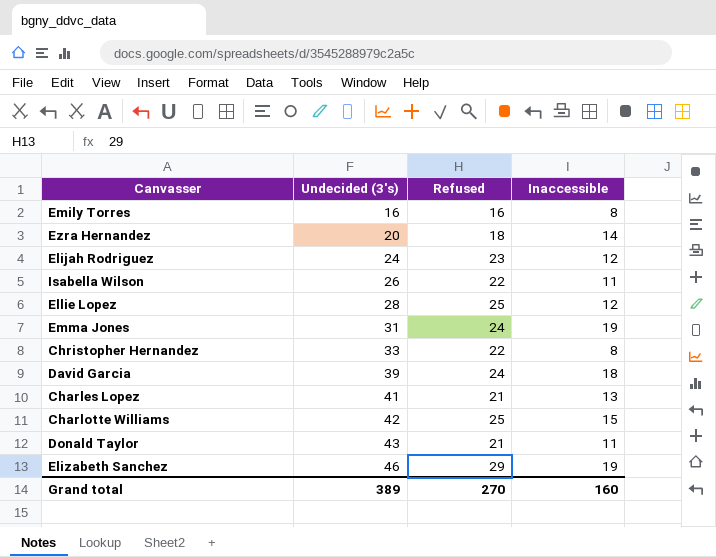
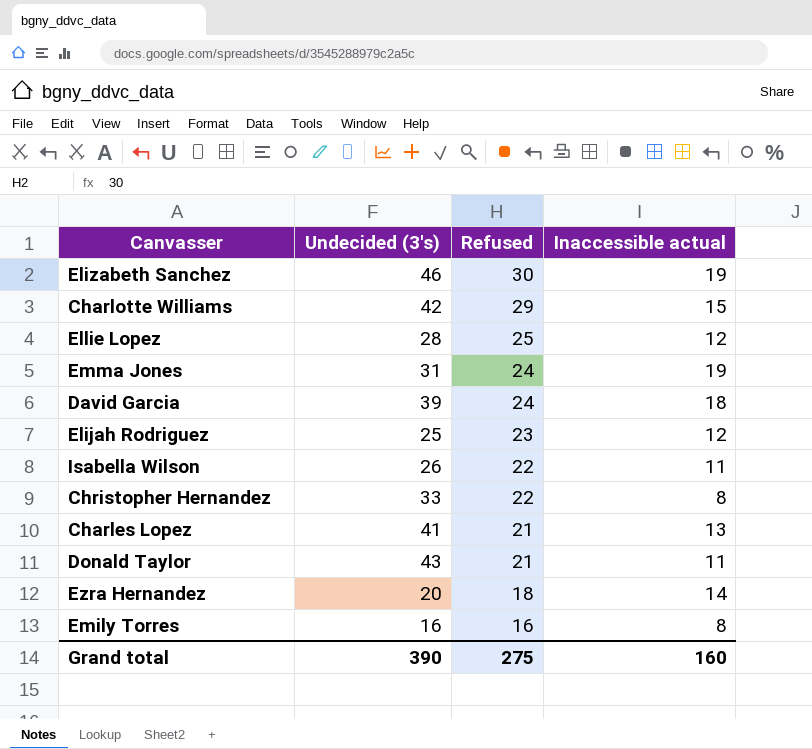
row order: Undecided (3's) ascending -> Refused descending
column name: Inaccessible -> Inaccessible actual
Elizabeth Sanchez | Refused: 29 -> 30
Charlotte Williams | Refused: 25 -> 29
Elijah Rodriguez | Undecided (3's): 24 -> 25
Grand total | Undecided (3's): 389 -> 390
Grand total | Refused: 270 -> 275

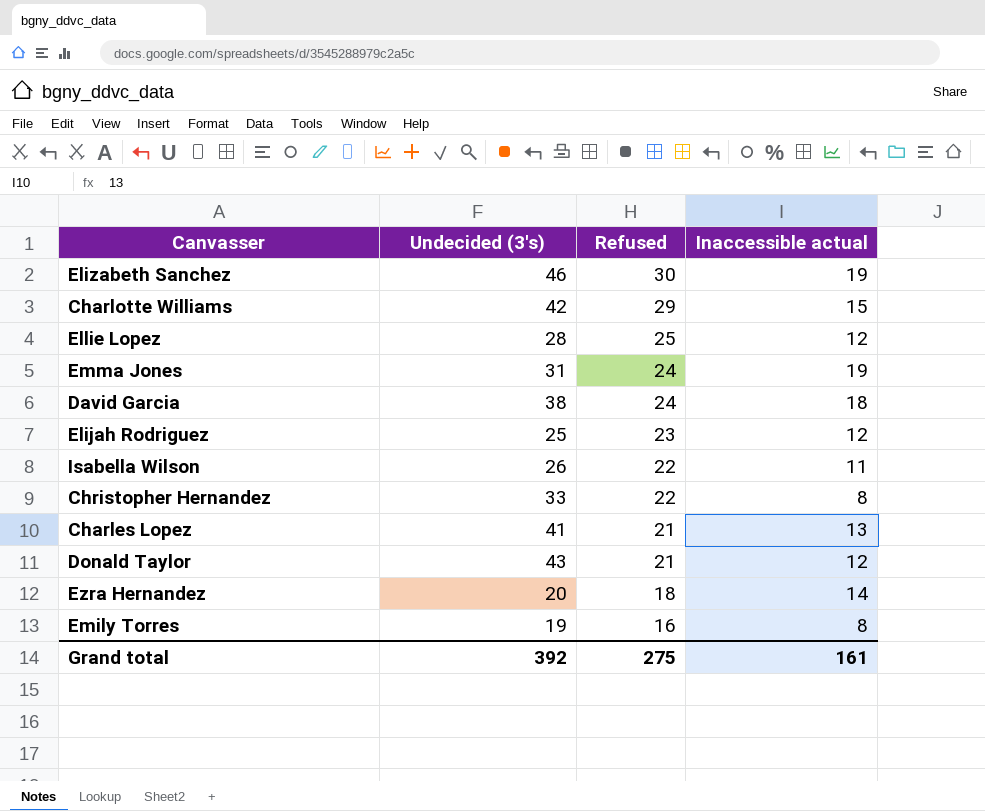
David Garcia | Undecided (3's): 39 -> 38
Donald Taylor | Inaccessible actual: 11 -> 12
Emily Torres | Undecided (3's): 16 -> 19
Grand total | Undecided (3's): 390 -> 392
Grand total | Inaccessible actual: 160 -> 161

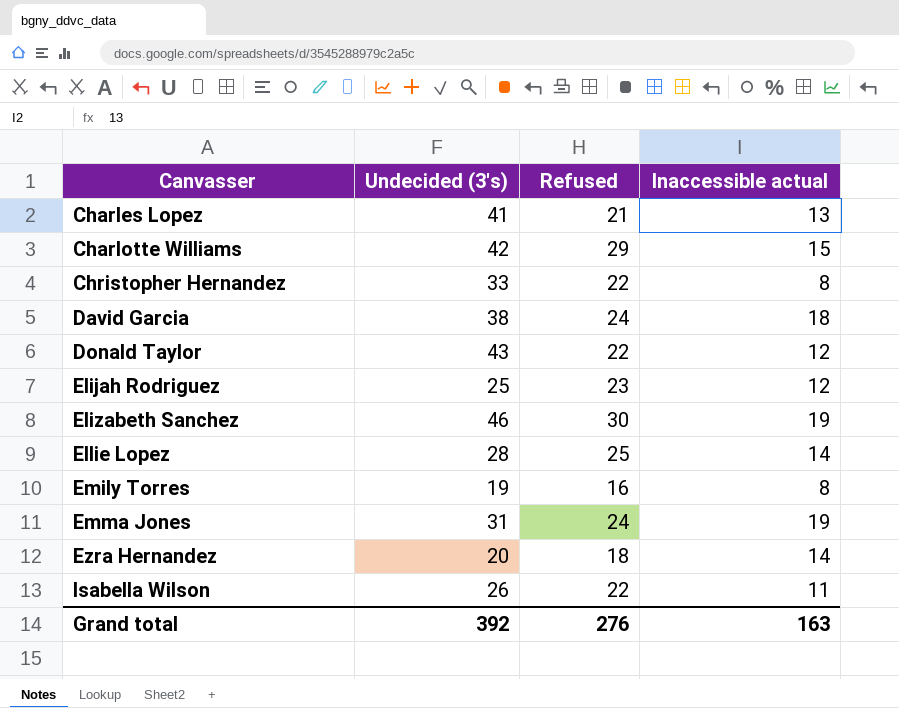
row order: Refused descending -> Canvasser ascending
Donald Taylor | Refused: 21 -> 22
Ellie Lopez | Inaccessible actual: 12 -> 14
Grand total | Refused: 275 -> 276
Grand total | Inaccessible actual: 161 -> 163

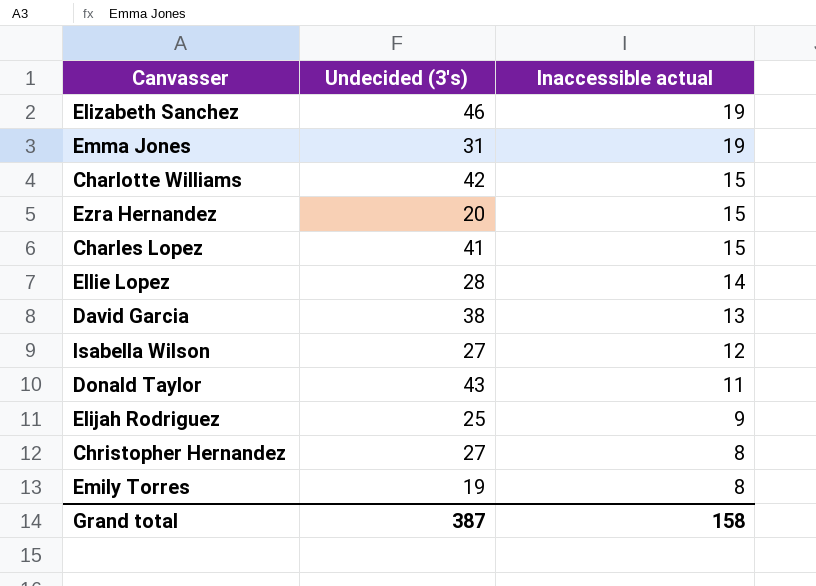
row order: Canvasser ascending -> Inaccessible actual descending
column Refused | position: 3 -> none
Ezra Hernandez | Inaccessible actual: 14 -> 15
Charles Lopez | Inaccessible actual: 13 -> 15
David Garcia | Inaccessible actual: 18 -> 13
Isabella Wilson | Undecided (3's): 26 -> 27
Isabella Wilson | Inaccessible actual: 11 -> 12
Donald Taylor | Inaccessible actual: 12 -> 11
Elijah Rodriguez | Inaccessible actual: 12 -> 9
Christopher Hernandez | Undecided (3's): 33 -> 27
Grand total | Undecided (3's): 392 -> 387
Grand total | Inaccessible actual: 163 -> 158

